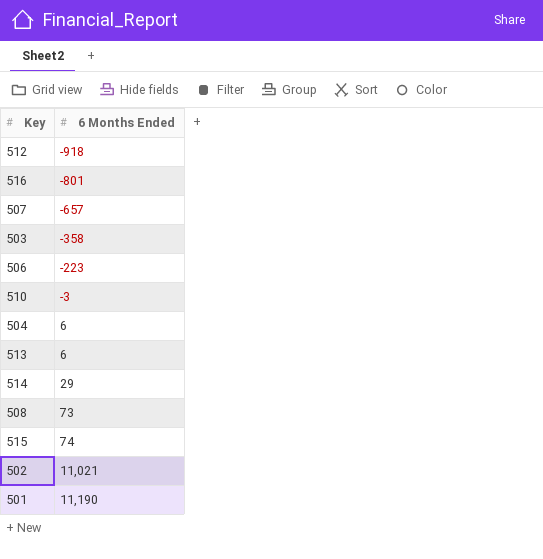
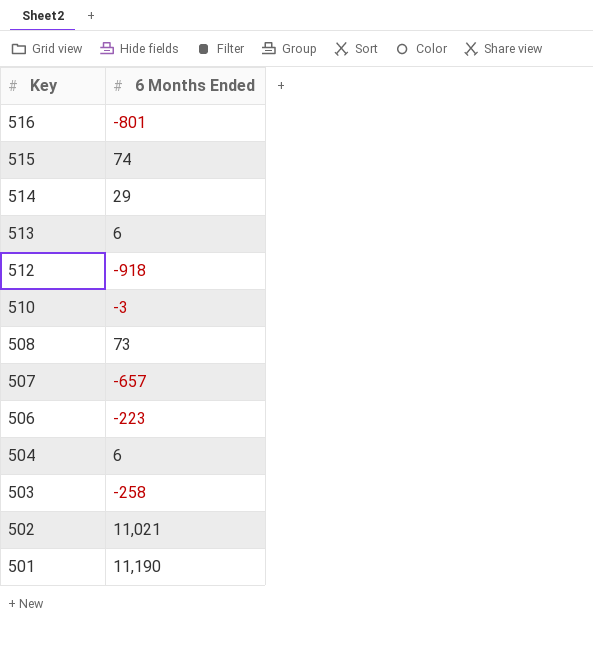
row order: 6 Months Ended ascending -> Key descending
503 | 6 Months Ended: -358 -> -258

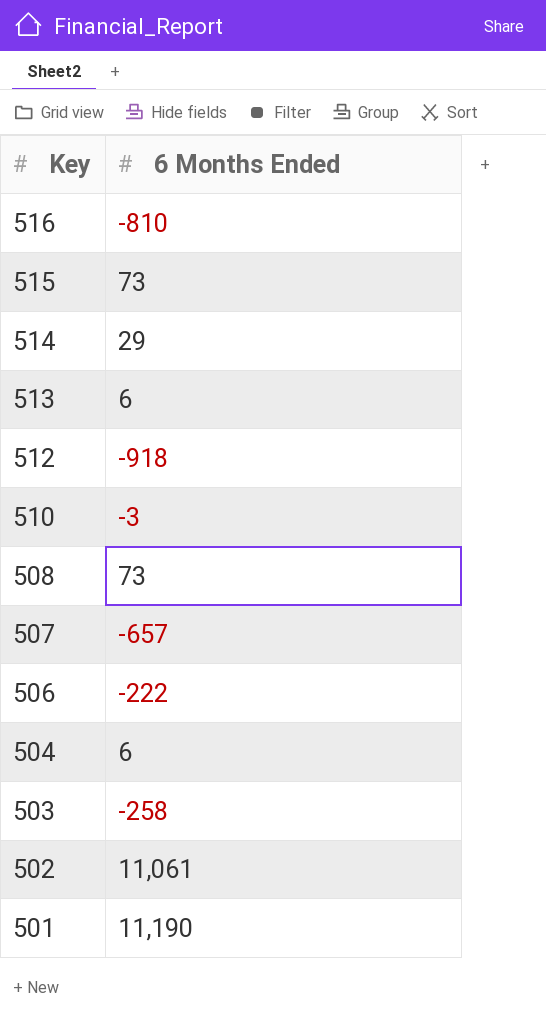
516 | 6 Months Ended: -801 -> -810
515 | 6 Months Ended: 74 -> 73
506 | 6 Months Ended: -223 -> -222
502 | 6 Months Ended: 11,021 -> 11,061

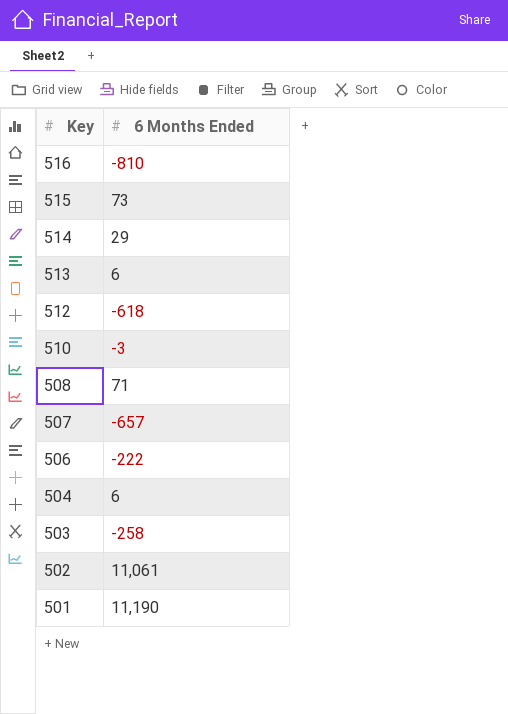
512 | 6 Months Ended: -918 -> -618
508 | 6 Months Ended: 73 -> 71

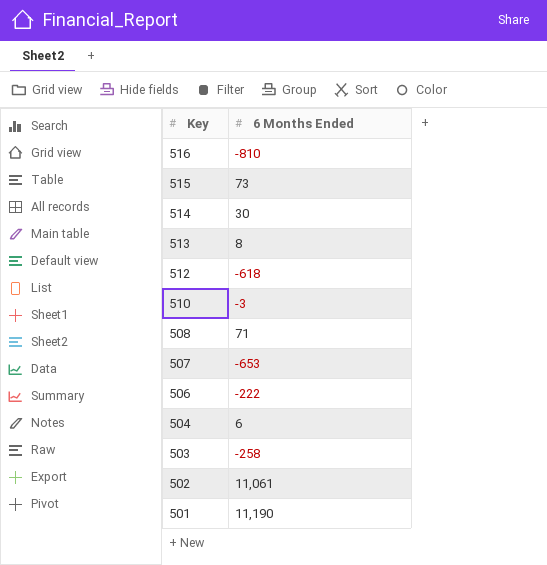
514 | 6 Months Ended: 29 -> 30
513 | 6 Months Ended: 6 -> 8
507 | 6 Months Ended: -657 -> -653

